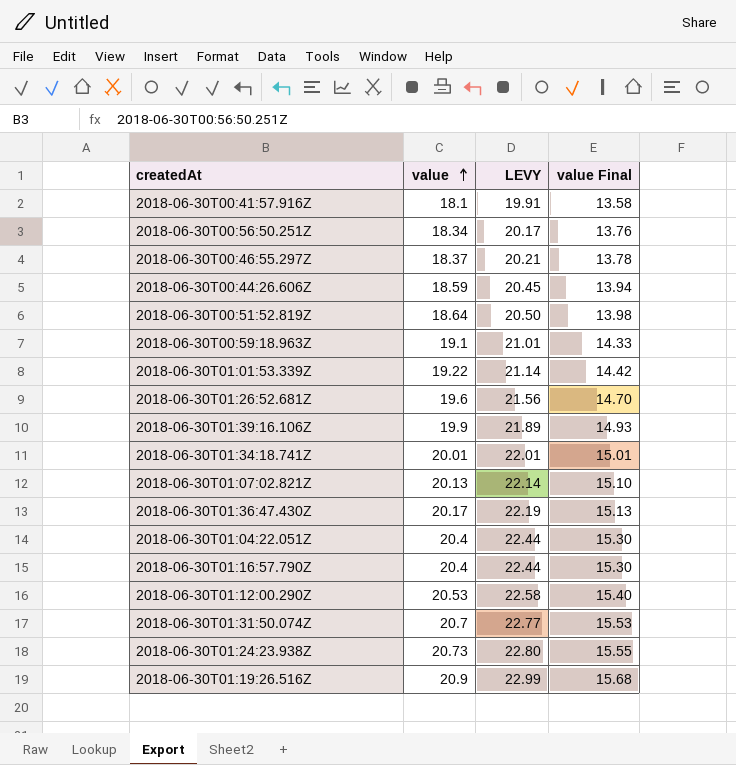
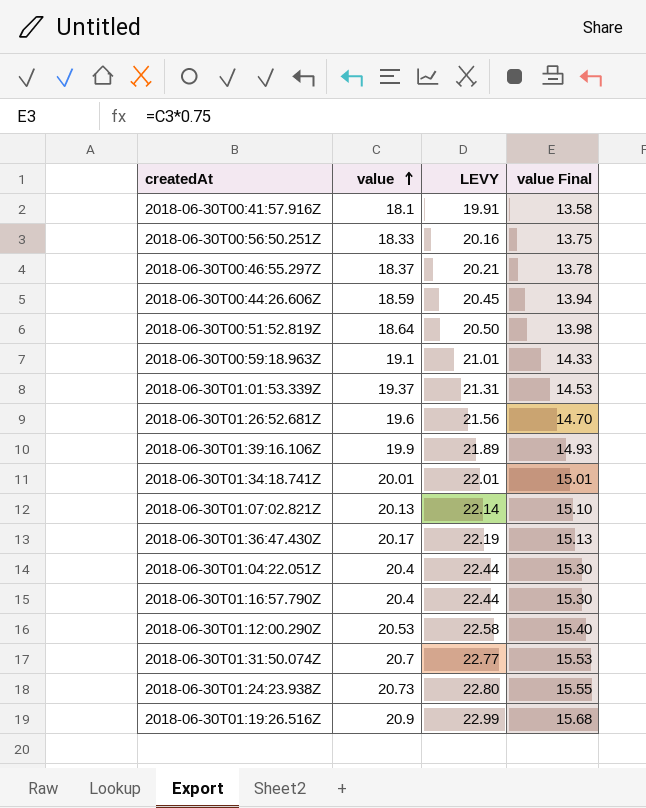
2018-06-30T00:56:50.251Z | value: 18.34 -> 18.33
2018-06-30T00:56:50.251Z | LEVY: 20.17 -> 20.16
2018-06-30T00:56:50.251Z | value Final: 13.76 -> 13.75
2018-06-30T01:01:53.339Z | value: 19.22 -> 19.37
2018-06-30T01:01:53.339Z | LEVY: 21.14 -> 21.31
2018-06-30T01:01:53.339Z | value Final: 14.42 -> 14.53

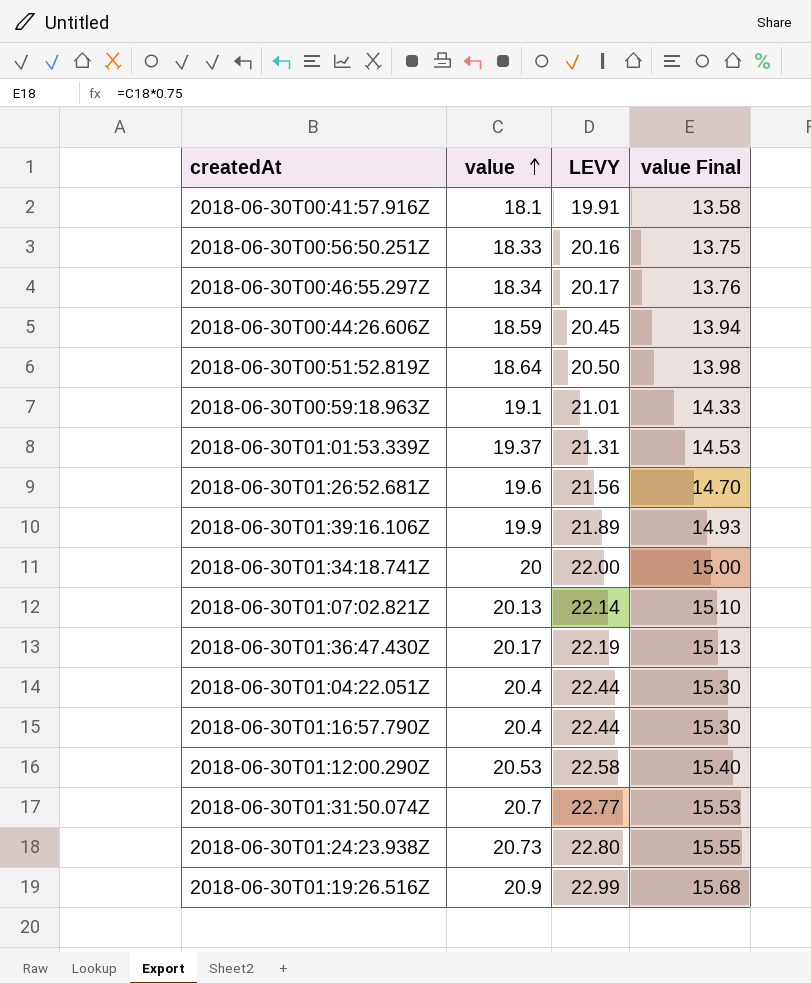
2018-06-30T00:46:55.297Z | value: 18.37 -> 18.34
2018-06-30T00:46:55.297Z | LEVY: 20.21 -> 20.17
2018-06-30T00:46:55.297Z | value Final: 13.78 -> 13.76
2018-06-30T01:34:18.741Z | value: 20.01 -> 20
2018-06-30T01:34:18.741Z | LEVY: 22.01 -> 22.00
2018-06-30T01:34:18.741Z | value Final: 15.01 -> 15.00

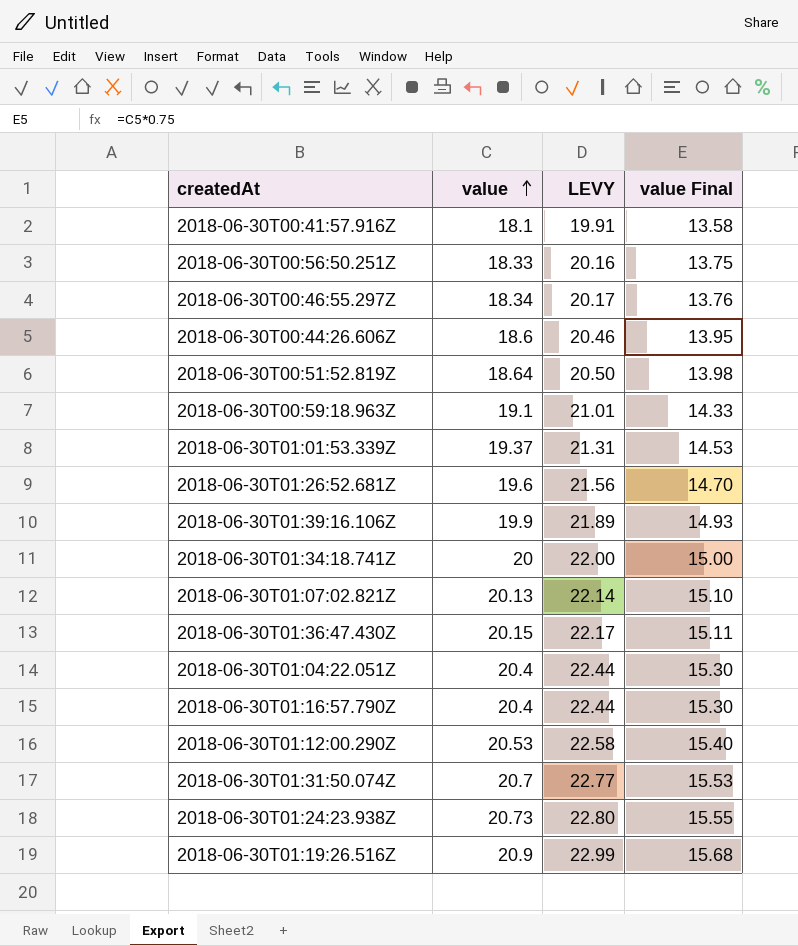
2018-06-30T00:44:26.606Z | value: 18.59 -> 18.6
2018-06-30T00:44:26.606Z | LEVY: 20.45 -> 20.46
2018-06-30T00:44:26.606Z | value Final: 13.94 -> 13.95
2018-06-30T01:36:47.430Z | value: 20.17 -> 20.15
2018-06-30T01:36:47.430Z | LEVY: 22.19 -> 22.17
2018-06-30T01:36:47.430Z | value Final: 15.13 -> 15.11

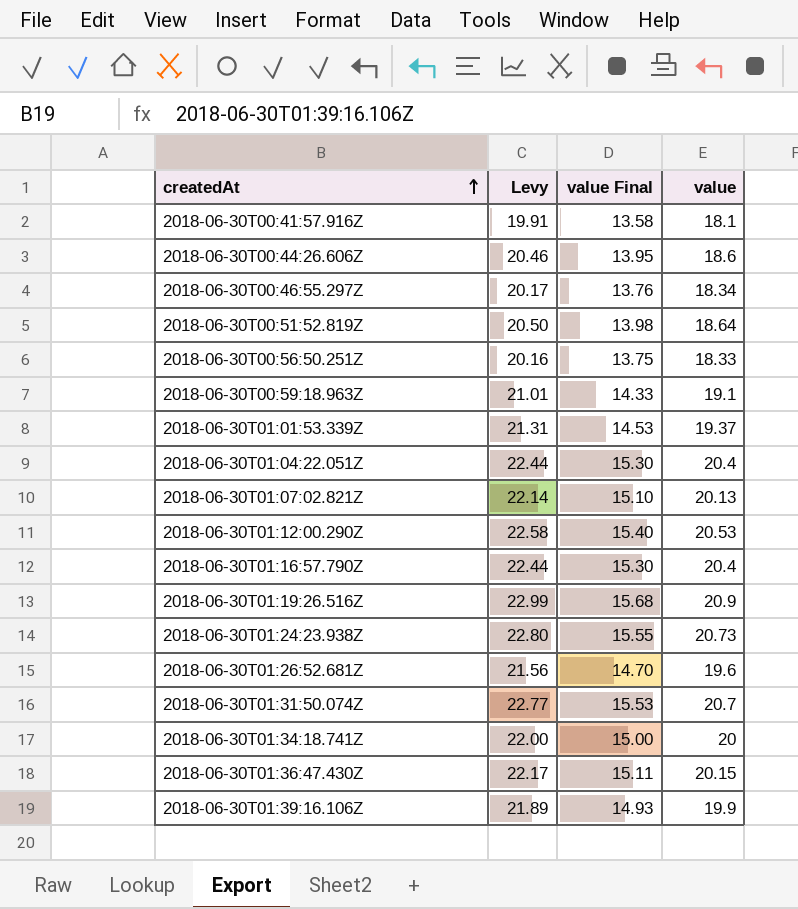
row order: value ascending -> createdAt ascending
column name: LEVY -> Levy
column value | position: 2 -> 4

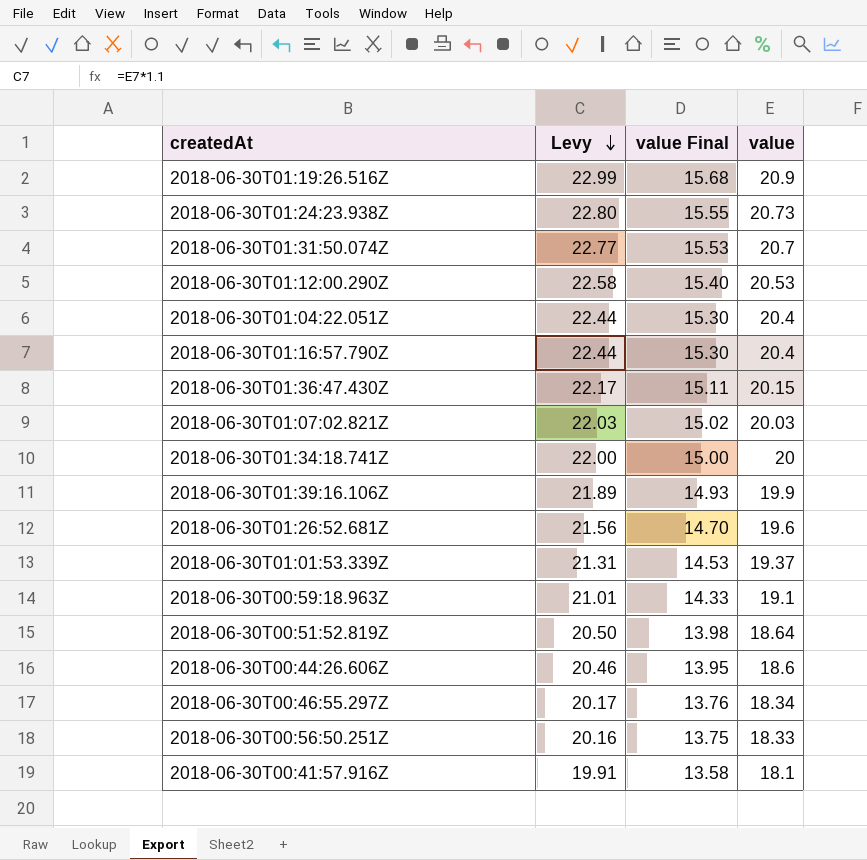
row order: createdAt ascending -> Levy descending
2018-06-30T01:07:02.821Z | Levy: 22.14 -> 22.03
2018-06-30T01:07:02.821Z | value Final: 15.10 -> 15.02
2018-06-30T01:07:02.821Z | value: 20.13 -> 20.03

